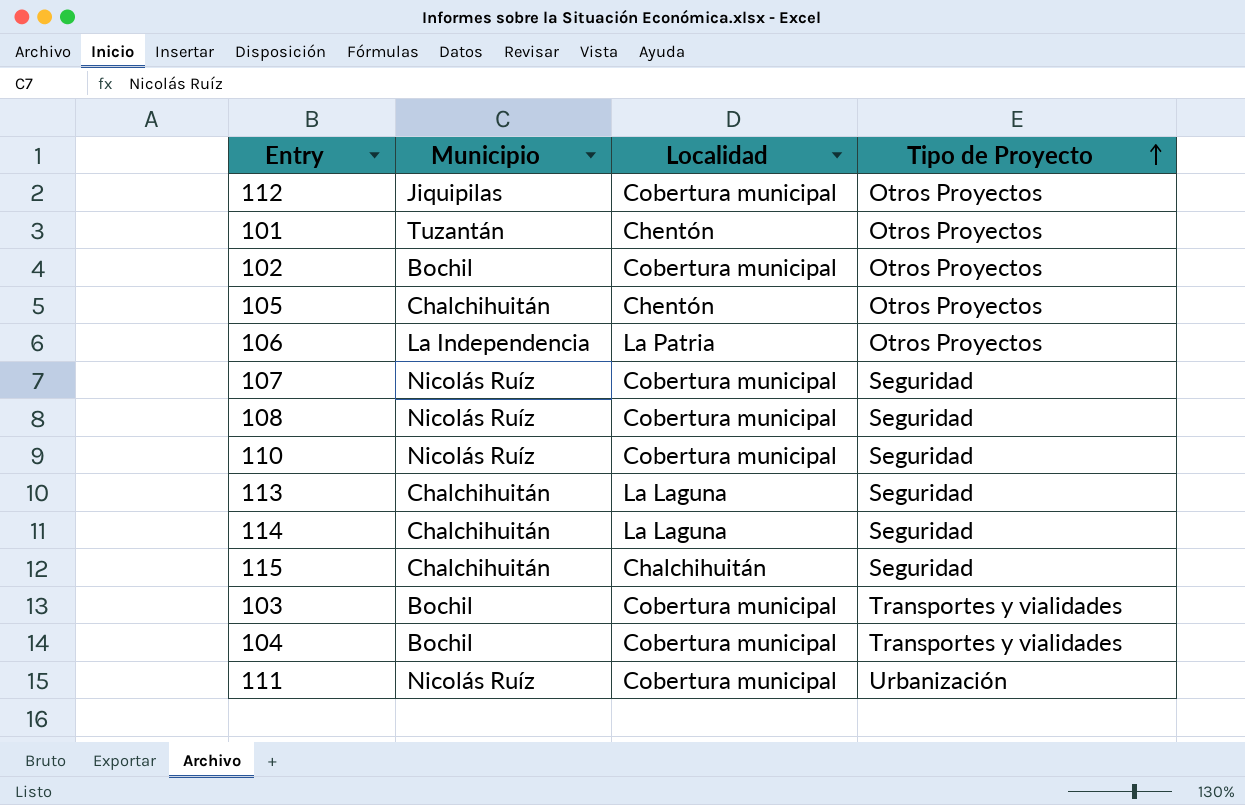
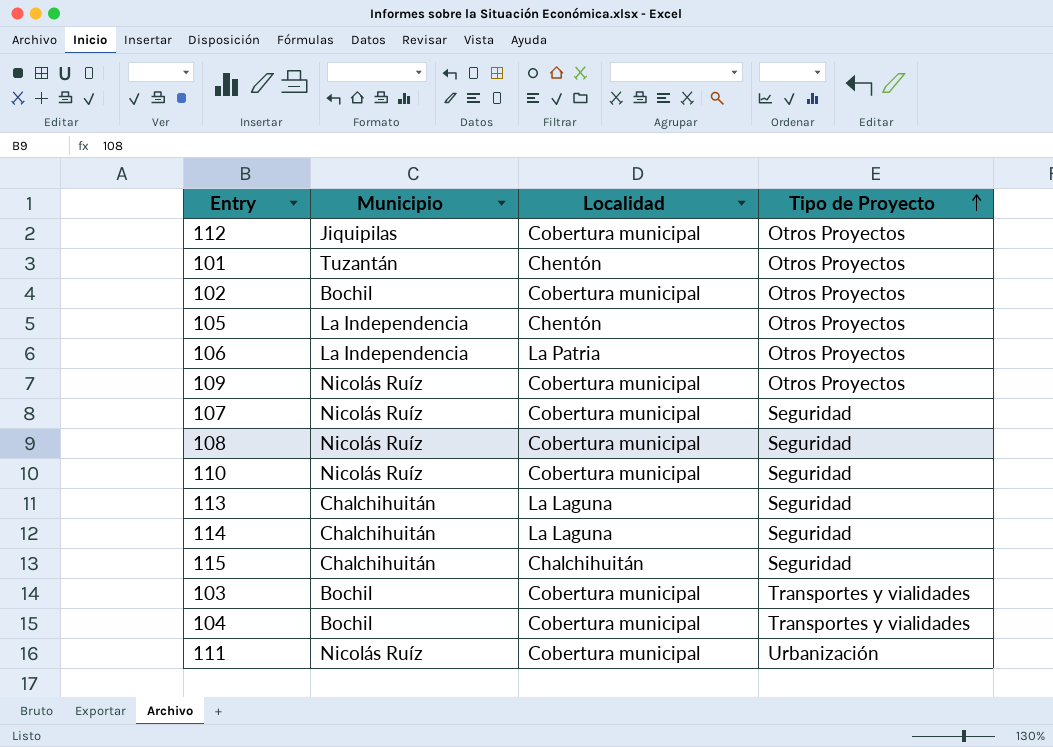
105 | Municipio: Chalchihuitán -> La Independencia
row 109: none -> Nicolás Ruíz | Cobertura municipal | Otros Proyectos

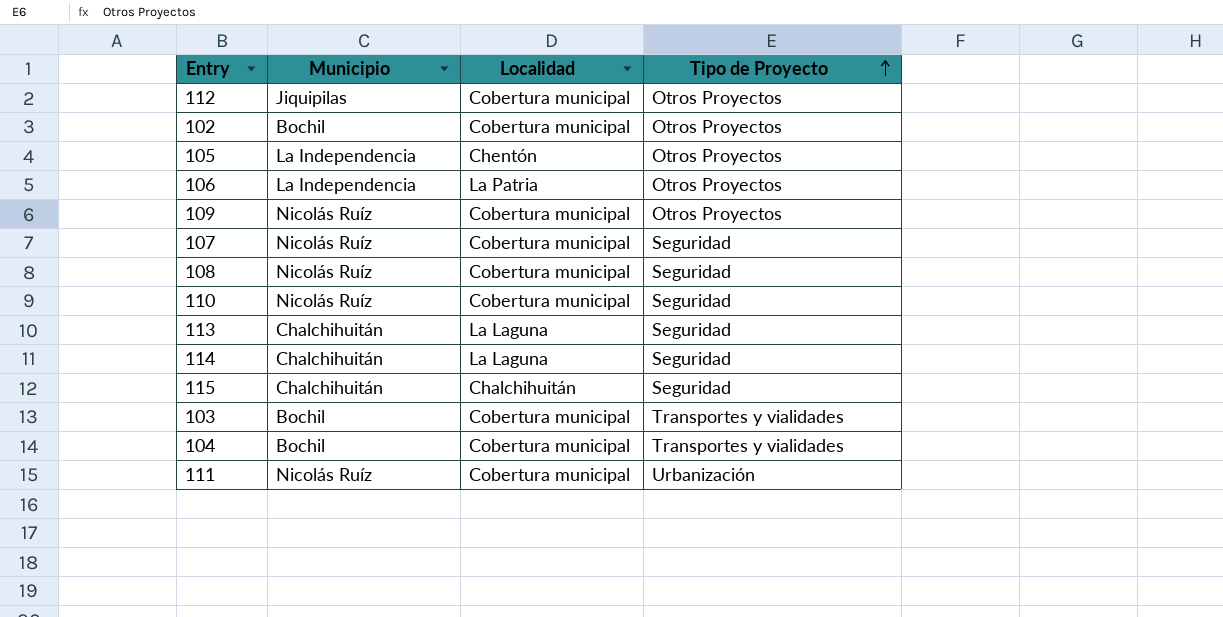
row 101: Tuzantán | Chentón | Otros Proyectos -> none

